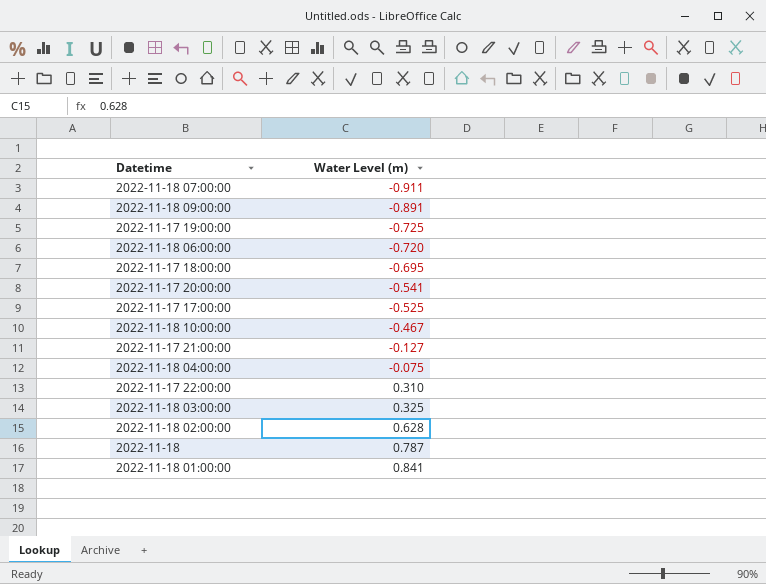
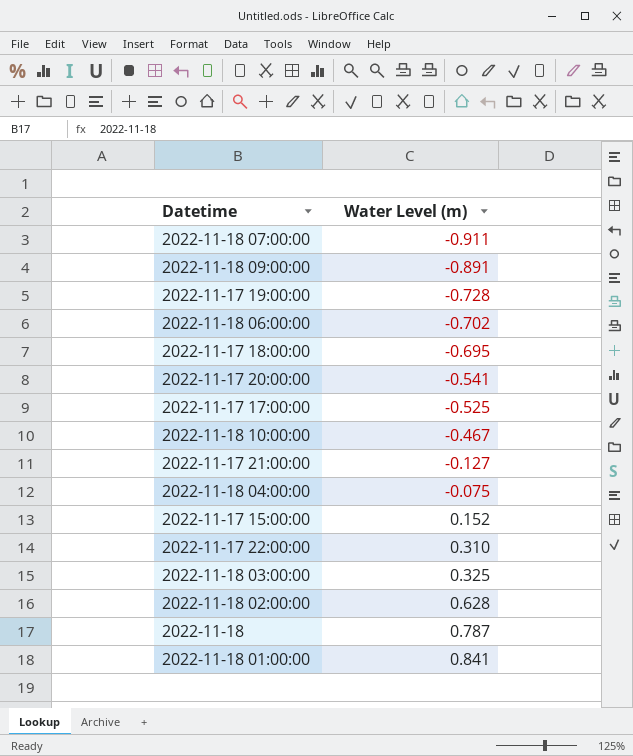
2022-11-17 19:00:00 | Water Level (m): -0.725 -> -0.728
2022-11-18 06:00:00 | Water Level (m): -0.720 -> -0.702
row 2022-11-17 15:00:00: none -> 0.152

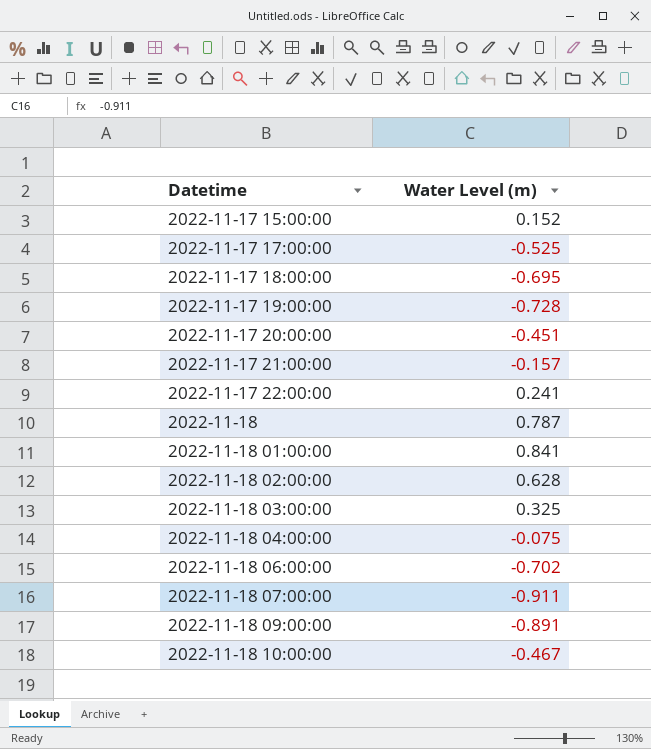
row order: Water Level (m) ascending -> Datetime ascending
2022-11-17 20:00:00 | Water Level (m): -0.541 -> -0.451
2022-11-17 21:00:00 | Water Level (m): -0.127 -> -0.157
2022-11-17 22:00:00 | Water Level (m): 0.310 -> 0.241

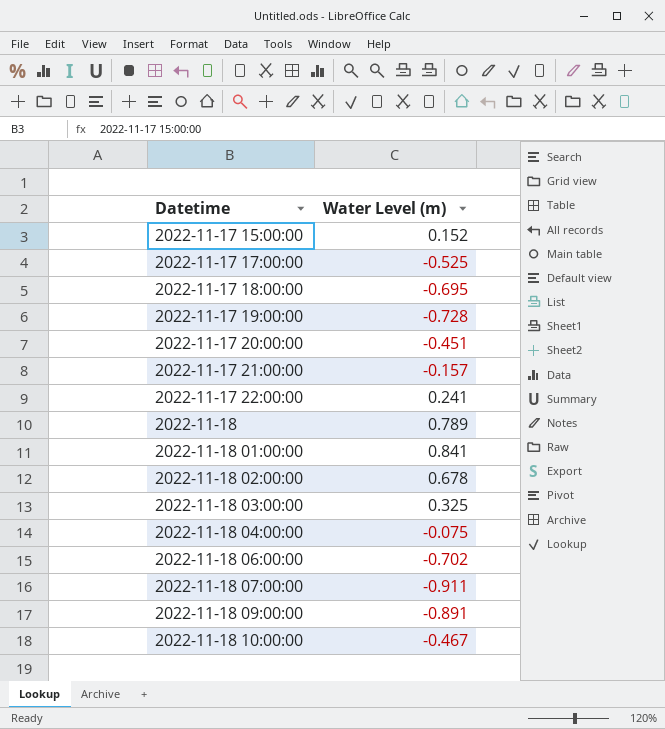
2022-11-18 | Water Level (m): 0.787 -> 0.789
2022-11-18 02:00:00 | Water Level (m): 0.628 -> 0.678

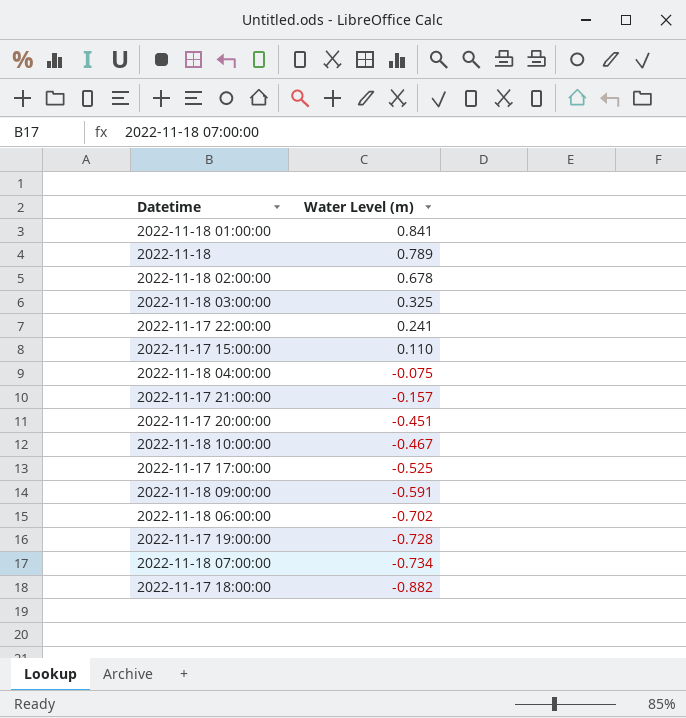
row order: Datetime ascending -> Water Level (m) descending
2022-11-17 15:00:00 | Water Level (m): 0.152 -> 0.110
2022-11-18 09:00:00 | Water Level (m): -0.891 -> -0.591
2022-11-18 07:00:00 | Water Level (m): -0.911 -> -0.734
2022-11-17 18:00:00 | Water Level (m): -0.695 -> -0.882

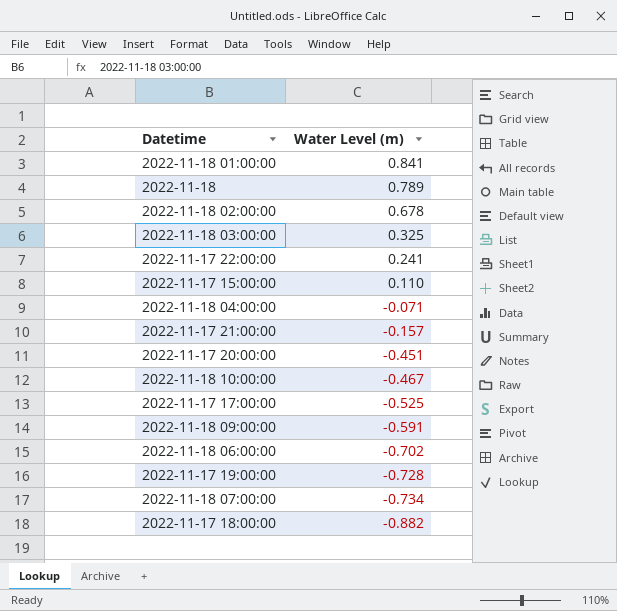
2022-11-18 04:00:00 | Water Level (m): -0.075 -> -0.071

